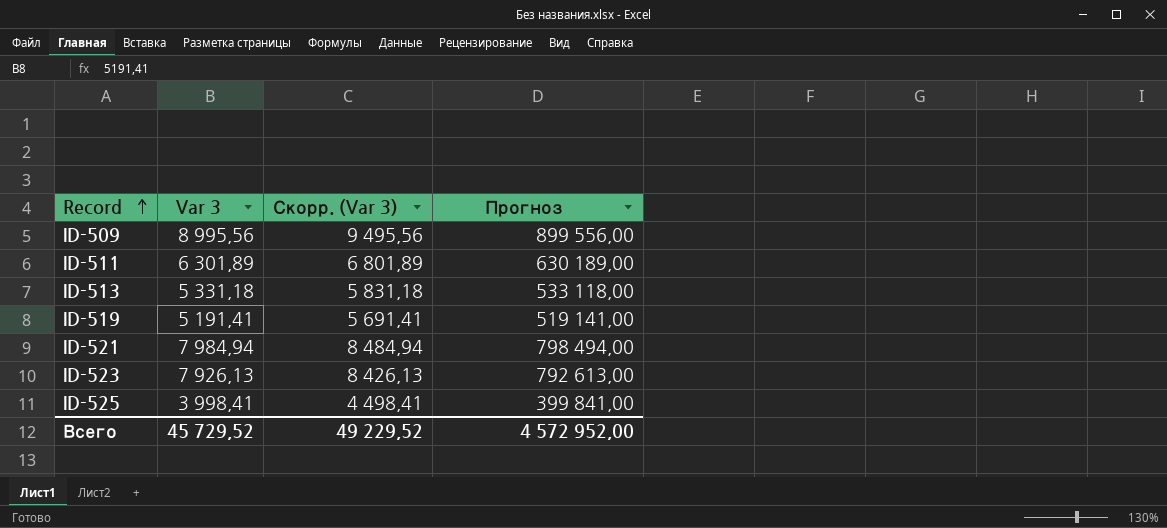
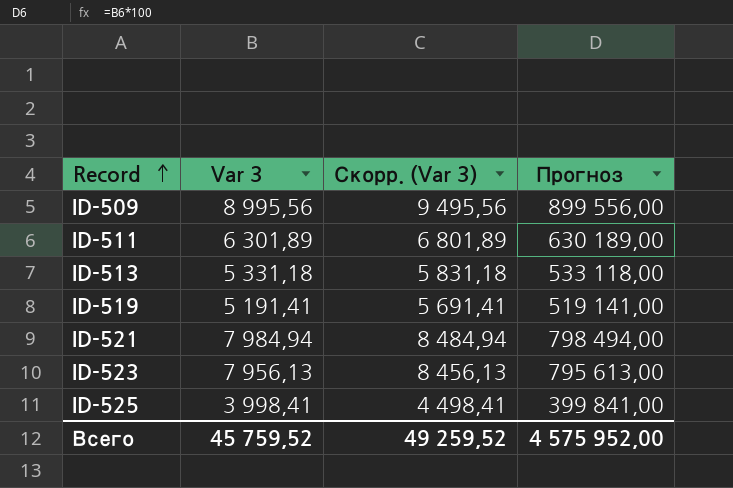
ID-523 | Var 3: 7 926,13 -> 7 956,13
ID-523 | Скорр. (Var 3): 8 426,13 -> 8 456,13
ID-523 | Прогноз: 792 613,00 -> 795 613,00
Всего | Var 3: 45 729,52 -> 45 759,52
Всего | Скорр. (Var 3): 49 229,52 -> 49 259,52
Всего | Прогноз: 4 572 952,00 -> 4 575 952,00

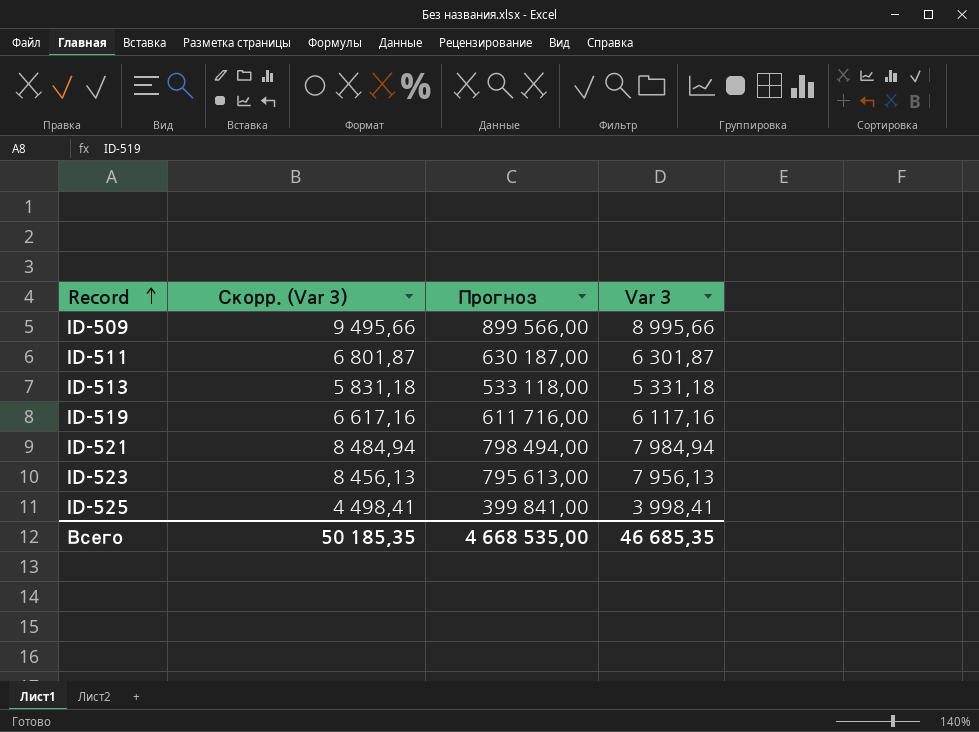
column Var 3 | position: 2 -> 4
ID-509 | Скорр. (Var 3): 9 495,56 -> 9 495,66
ID-509 | Прогноз: 899 556,00 -> 899 566,00
ID-509 | Var 3: 8 995,56 -> 8 995,66
ID-511 | Скорр. (Var 3): 6 801,89 -> 6 801,87
ID-511 | Прогноз: 630 189,00 -> 630 187,00
ID-511 | Var 3: 6 301,89 -> 6 301,87
ID-519 | Скорр. (Var 3): 5 691,41 -> 6 617,16
ID-519 | Прогноз: 519 141,00 -> 611 716,00
ID-519 | Var 3: 5 191,41 -> 6 117,16
Всего | Скорр. (Var 3): 49 259,52 -> 50 185,35
Всего | Прогноз: 4 575 952,00 -> 4 668 535,00
Всего | Var 3: 45 759,52 -> 46 685,35

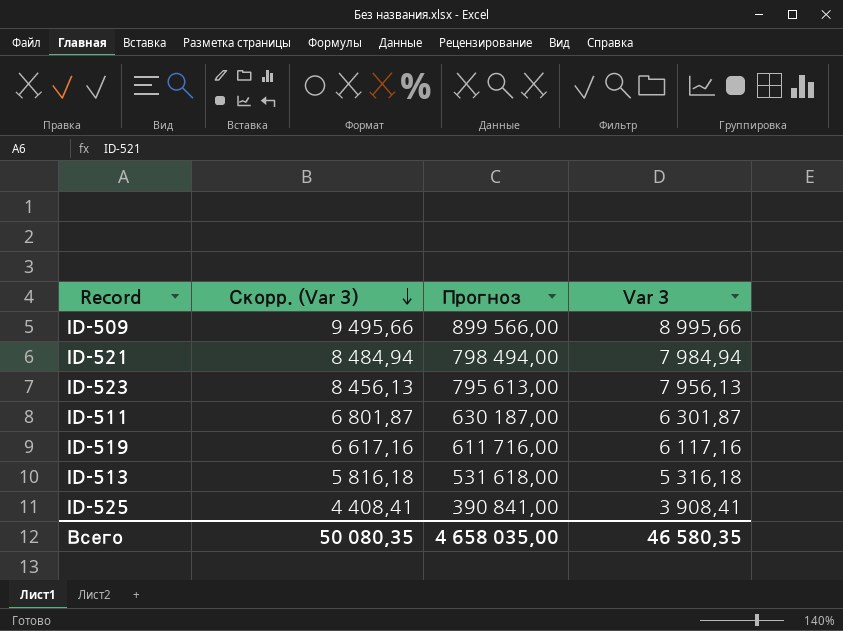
row order: Record ascending -> Скорр. (Var 3) descending
ID-513 | Скорр. (Var 3): 5 831,18 -> 5 816,18
ID-513 | Прогноз: 533 118,00 -> 531 618,00
ID-513 | Var 3: 5 331,18 -> 5 316,18
ID-525 | Скорр. (Var 3): 4 498,41 -> 4 408,41
ID-525 | Прогноз: 399 841,00 -> 390 841,00
ID-525 | Var 3: 3 998,41 -> 3 908,41
Всего | Скорр. (Var 3): 50 185,35 -> 50 080,35
Всего | Прогноз: 4 668 535,00 -> 4 658 035,00
Всего | Var 3: 46 685,35 -> 46 580,35

